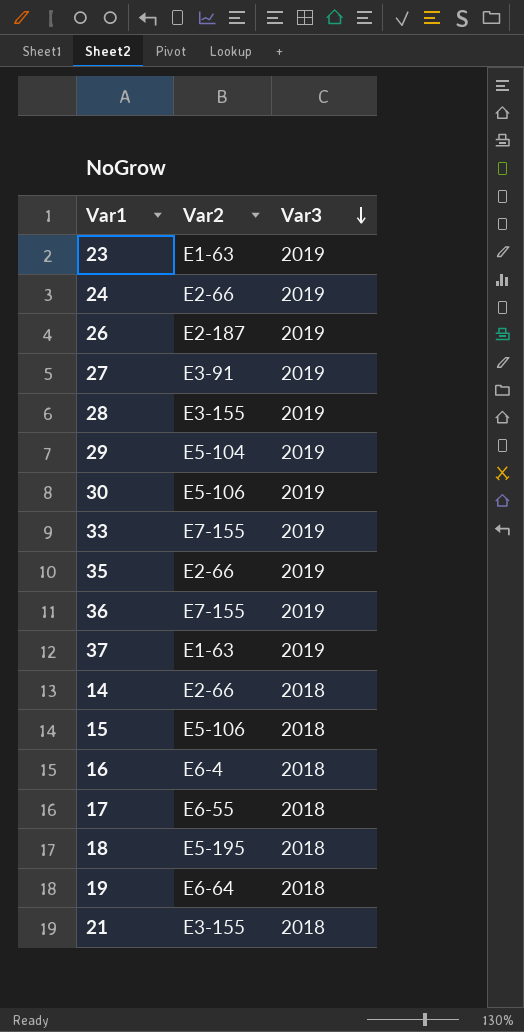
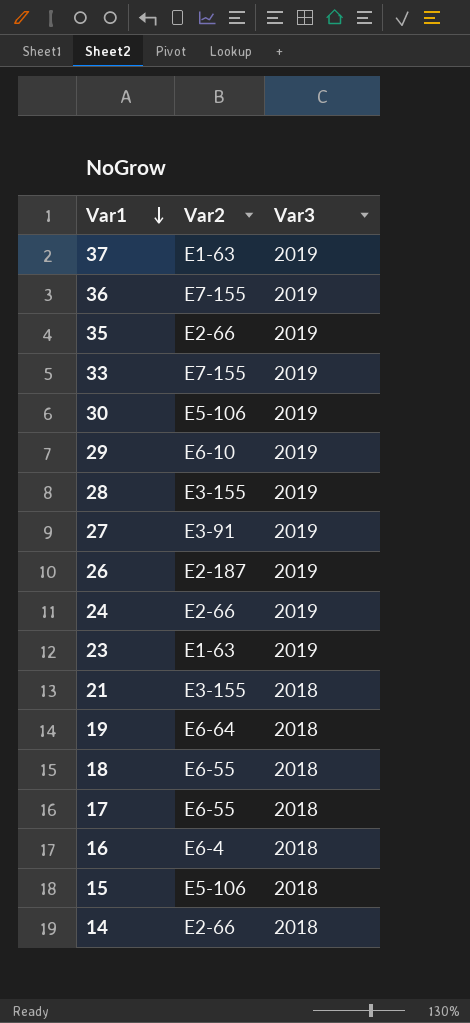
row order: Var3 descending -> Var1 descending
29 | Var2: E5-104 -> E6-10
18 | Var2: E5-195 -> E6-55

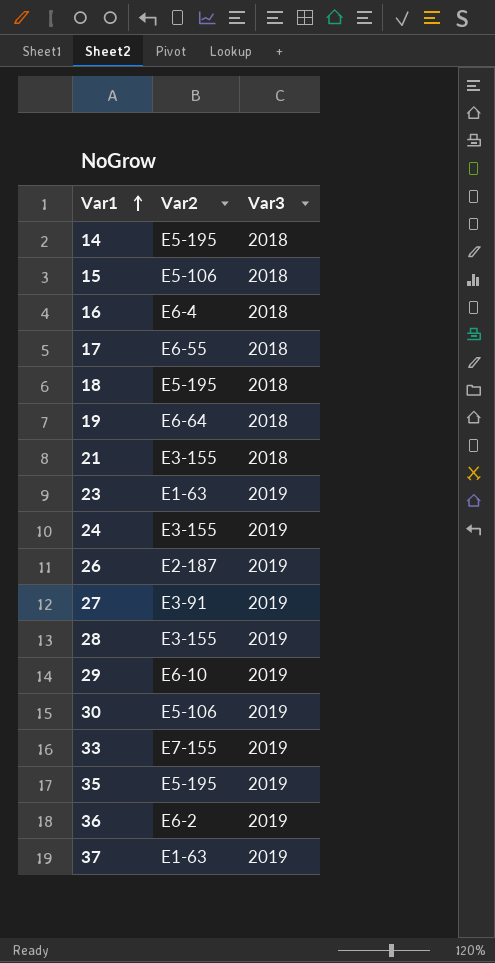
row order: Var1 descending -> Var1 ascending
14 | Var2: E2-66 -> E5-195
18 | Var2: E6-55 -> E5-195
24 | Var2: E2-66 -> E3-155
35 | Var2: E2-66 -> E5-195
36 | Var2: E7-155 -> E6-2

